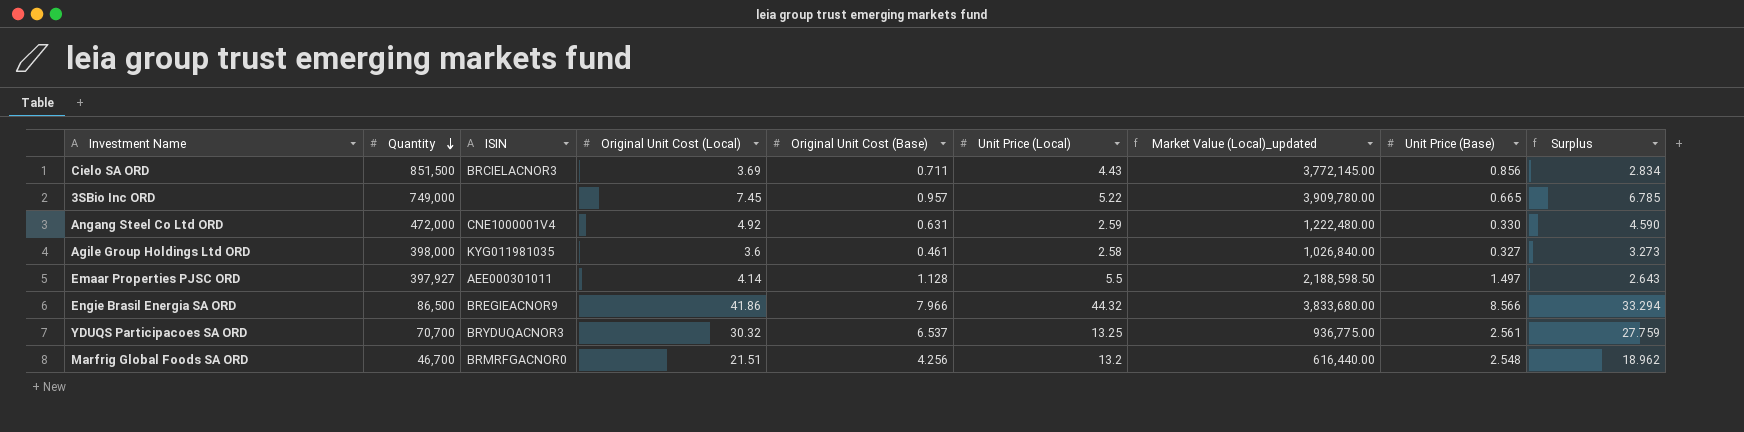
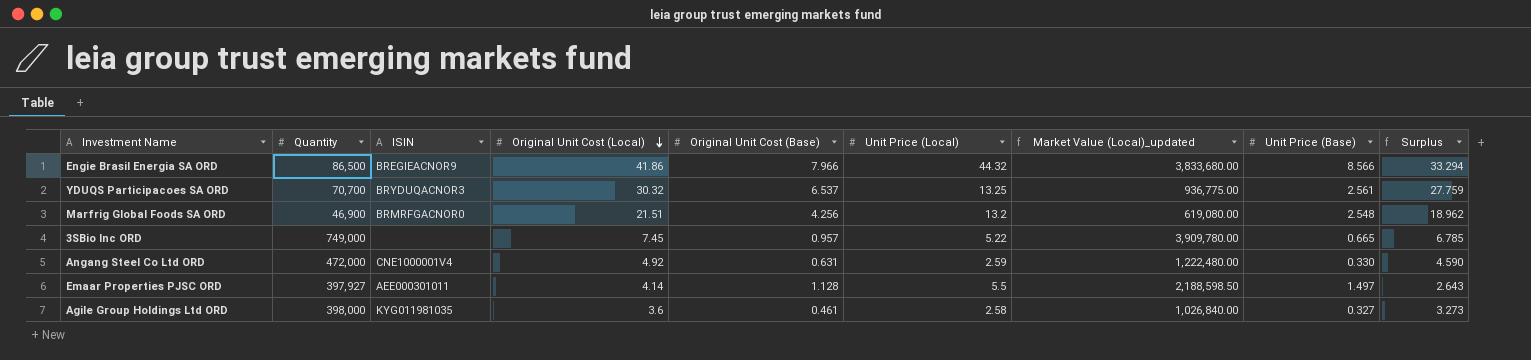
row order: Quantity descending -> Original Unit Cost (Local) descending
row Cielo SA ORD: 851,500 | BRCIELACNOR3 | 3.69 | 0.711 | 4.43 | 3,772,145.00 | 0.856 | 2.834 -> none
Marfrig Global Foods SA ORD | Quantity: 46,700 -> 46,900
Marfrig Global Foods SA ORD | Market Value (Local)_updated: 616,440.00 -> 619,080.00

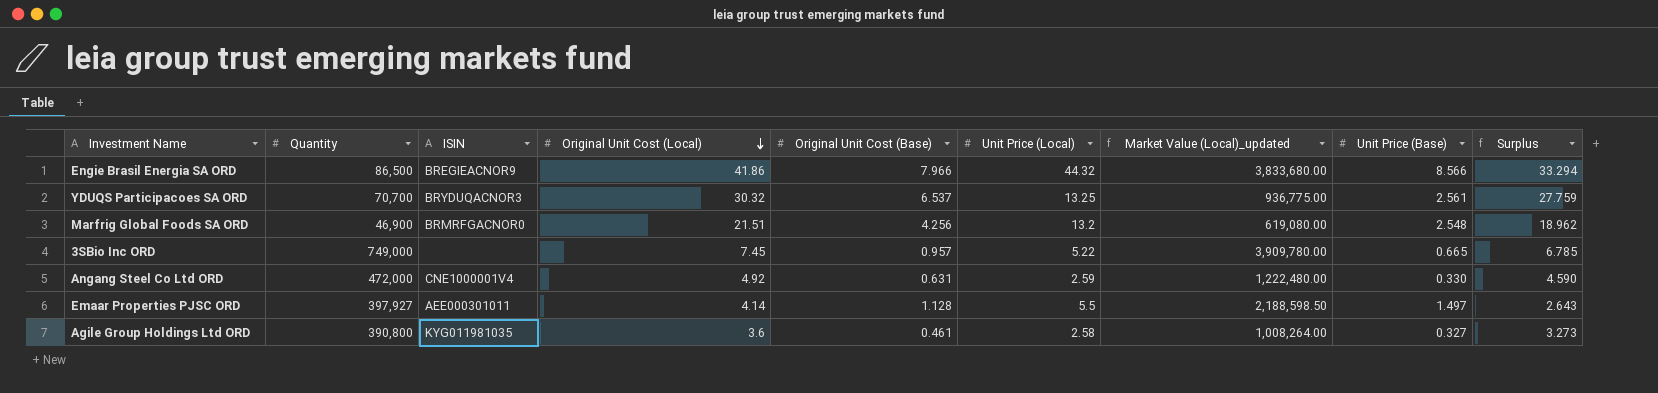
Agile Group Holdings Ltd ORD | Quantity: 398,000 -> 390,800
Agile Group Holdings Ltd ORD | Market Value (Local)_updated: 1,026,840.00 -> 1,008,264.00

